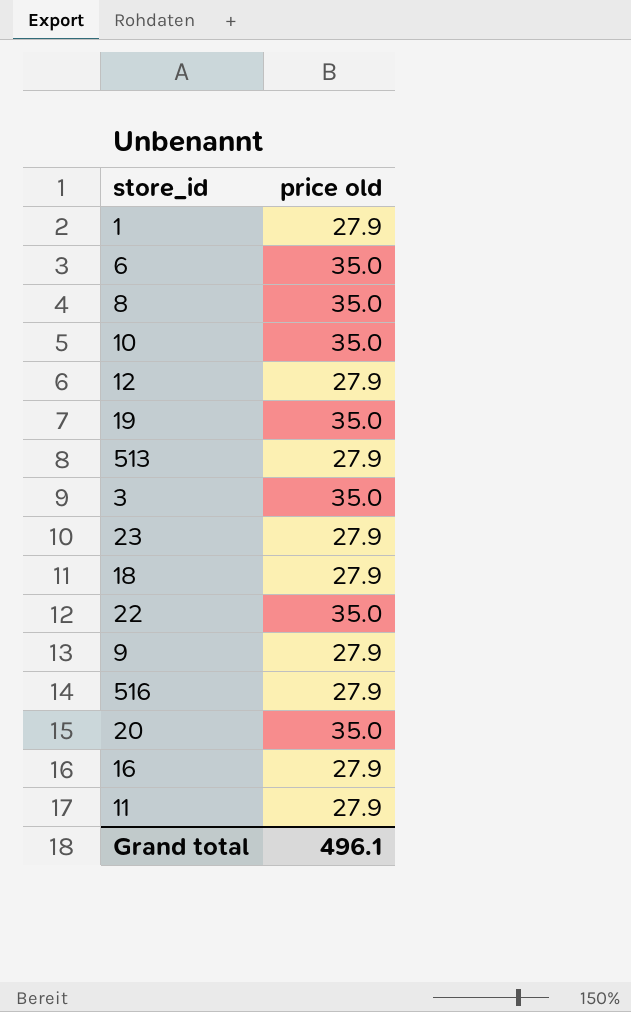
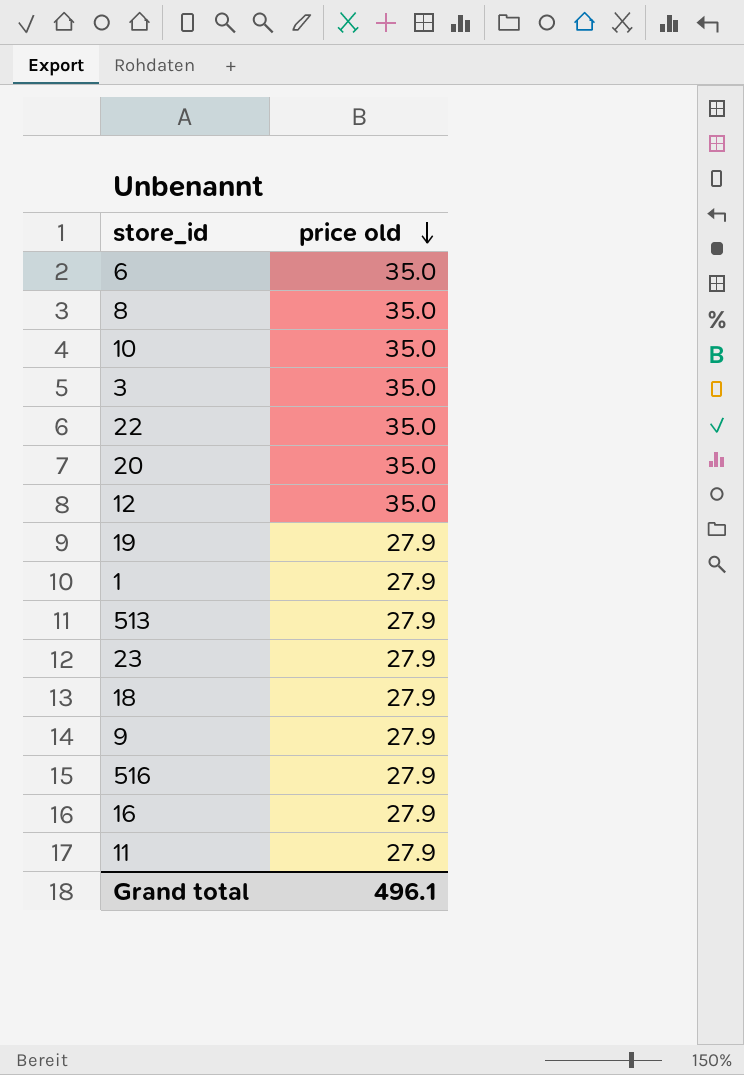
row order: none -> price old descending
12 | price old: 27.9 -> 35.0
19 | price old: 35.0 -> 27.9

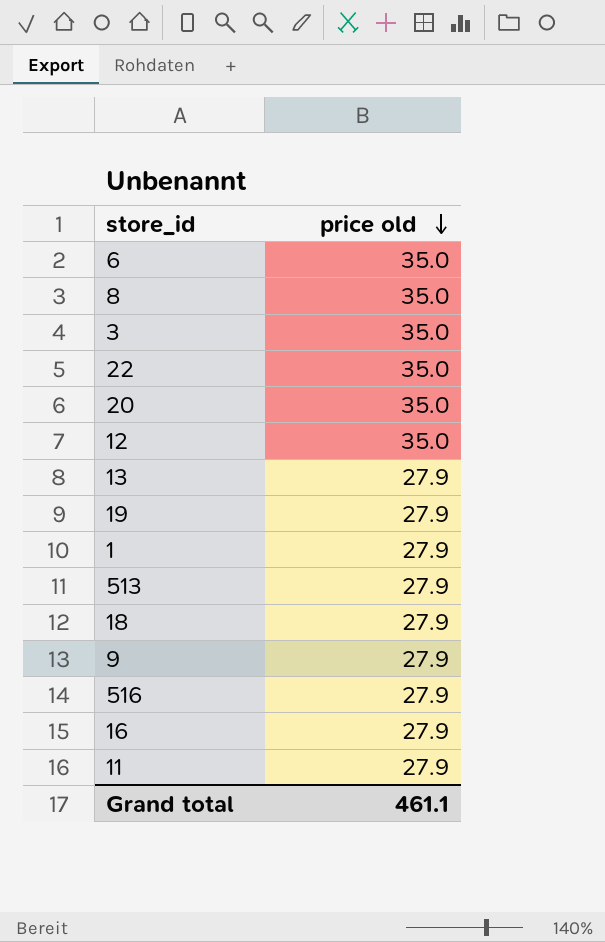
row 10: 35.0 -> none
row 23: 27.9 -> none
row 13: none -> 27.9
Grand total | price old: 496.1 -> 461.1

